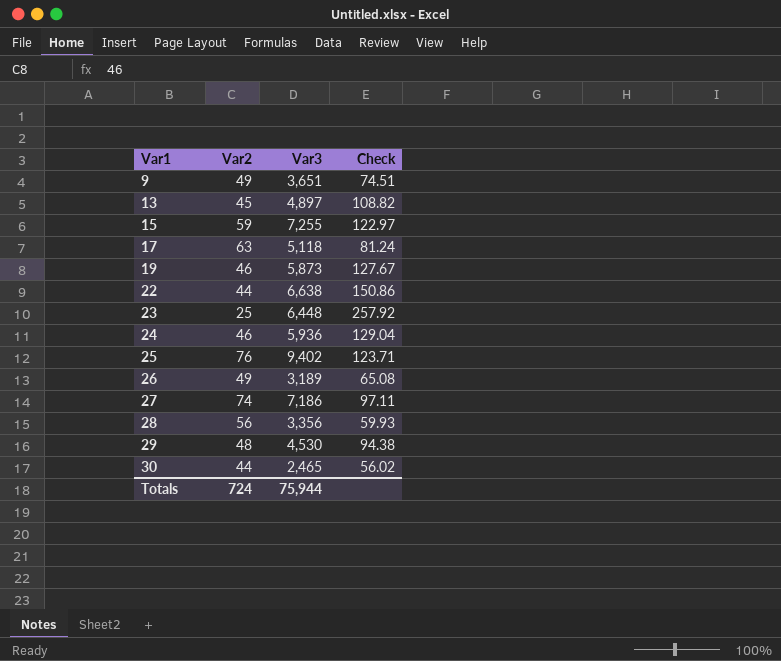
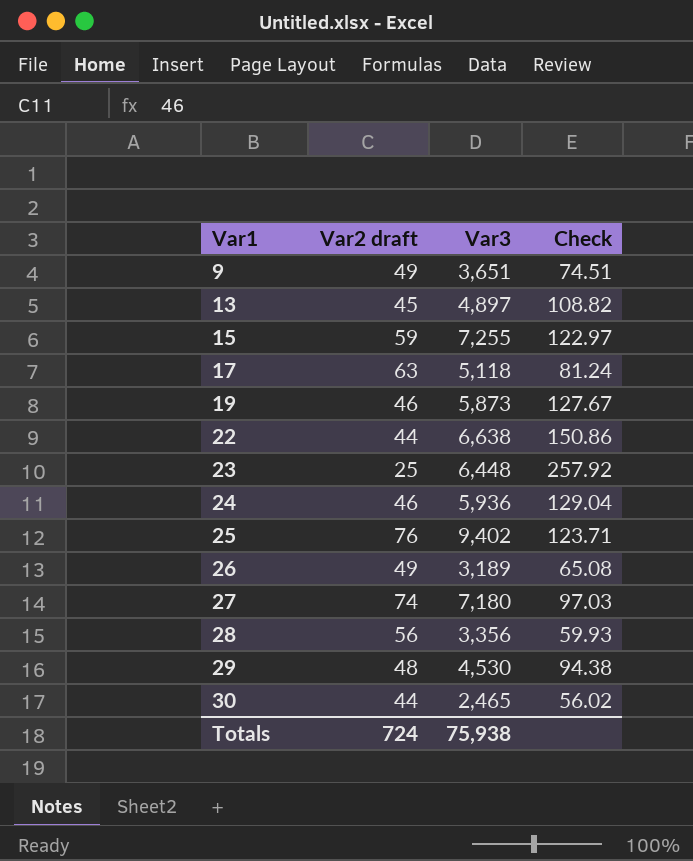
column name: Var2 -> Var2 draft
27 | Var3: 7,186 -> 7,180
27 | Check: 97.11 -> 97.03
Totals | Var3: 75,944 -> 75,938

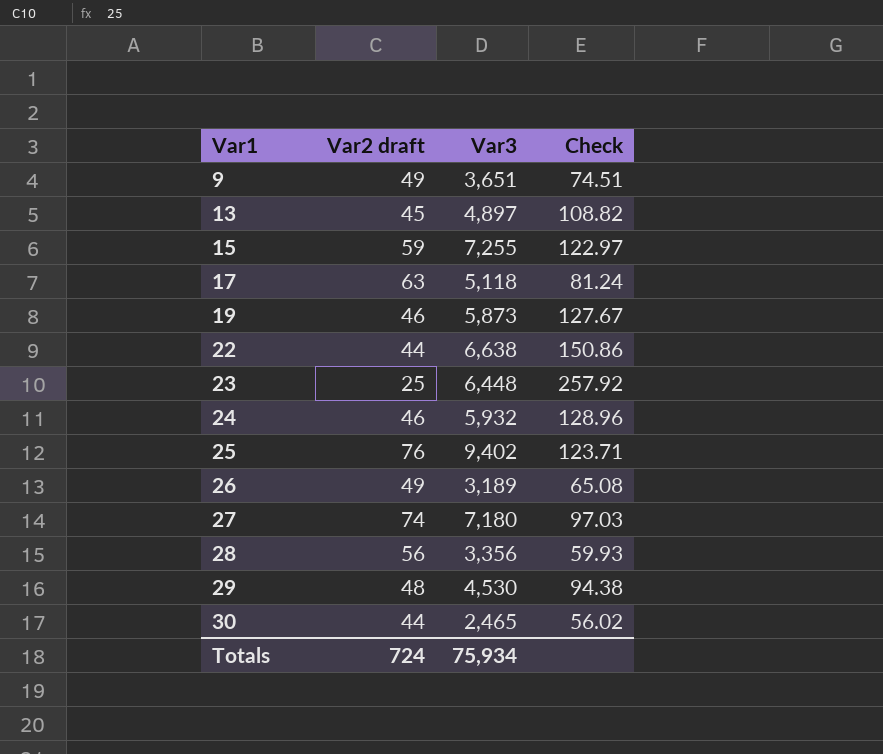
24 | Var3: 5,936 -> 5,932
24 | Check: 129.04 -> 128.96
Totals | Var3: 75,938 -> 75,934

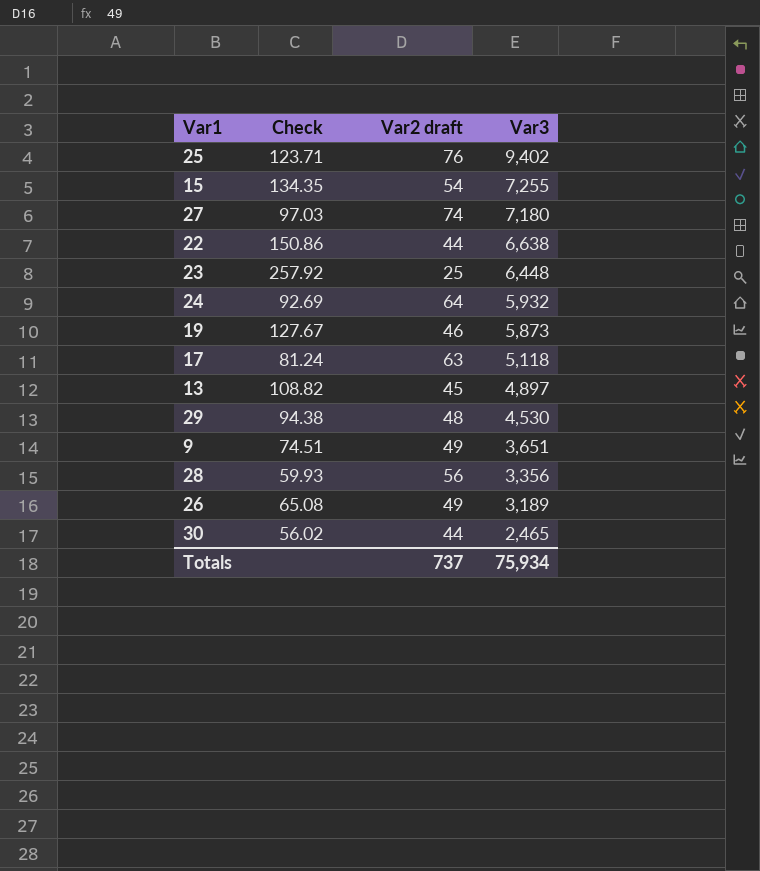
row order: Var1 ascending -> Var3 descending
column Check | position: 4 -> 2
15 | Check: 122.97 -> 134.35
15 | Var2 draft: 59 -> 54
24 | Check: 128.96 -> 92.69
24 | Var2 draft: 46 -> 64
Totals | Var2 draft: 724 -> 737

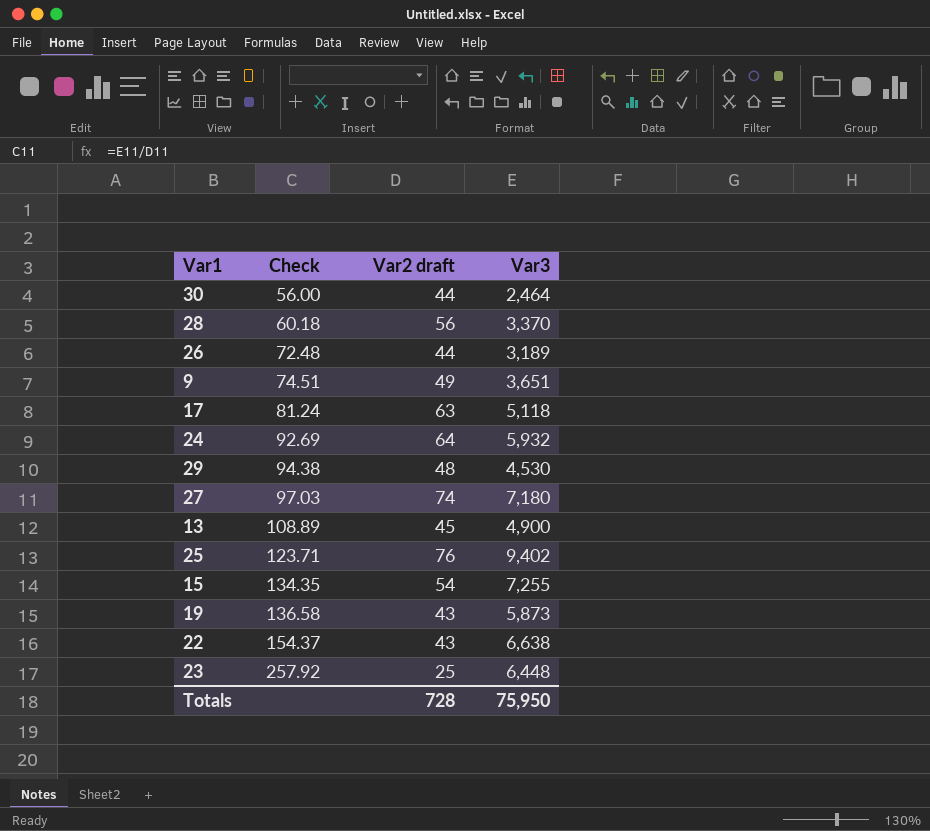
row order: Var3 descending -> Check ascending
30 | Check: 56.02 -> 56.00
30 | Var3: 2,465 -> 2,464
28 | Check: 59.93 -> 60.18
28 | Var3: 3,356 -> 3,370
26 | Check: 65.08 -> 72.48
26 | Var2 draft: 49 -> 44
13 | Check: 108.82 -> 108.89
13 | Var3: 4,897 -> 4,900
19 | Check: 127.67 -> 136.58
19 | Var2 draft: 46 -> 43
22 | Check: 150.86 -> 154.37
22 | Var2 draft: 44 -> 43
Totals | Var2 draft: 737 -> 728
Totals | Var3: 75,934 -> 75,950

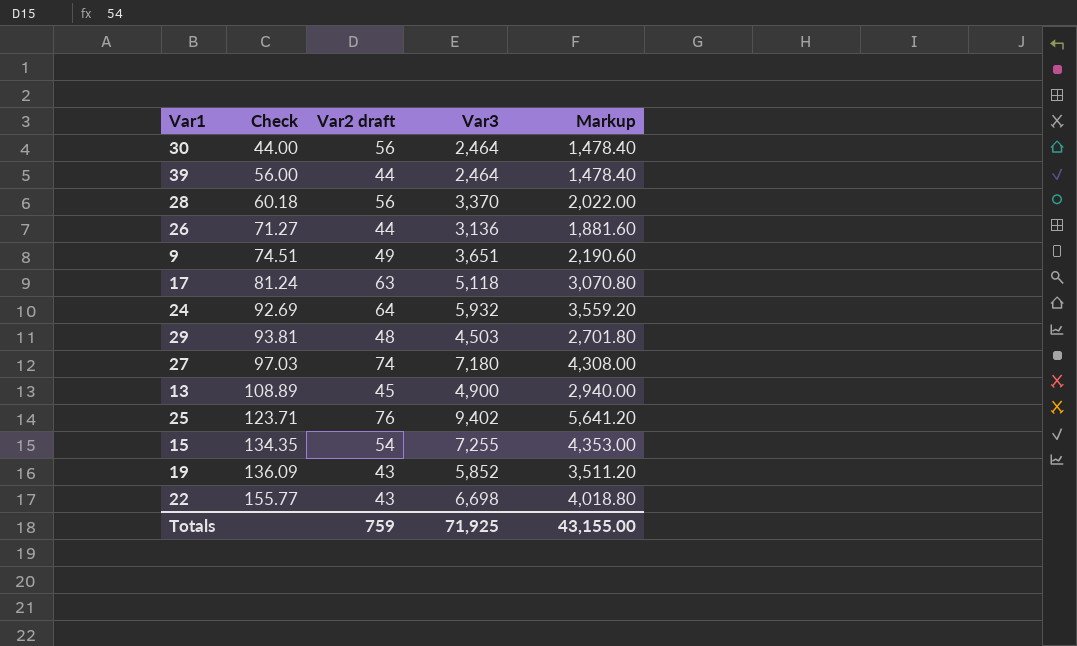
column Markup | formula: none -> [Var3] * 0.6
row 23: 257.92 | 25 | 6,448 -> none
30 | Check: 56.00 -> 44.00
30 | Var2 draft: 44 -> 56
row 39: none -> 56.00 | 44 | 2,464 | 1,478.40
26 | Check: 72.48 -> 71.27
26 | Var3: 3,189 -> 3,136
29 | Check: 94.38 -> 93.81
29 | Var3: 4,530 -> 4,503
19 | Check: 136.58 -> 136.09
19 | Var3: 5,873 -> 5,852
22 | Check: 154.37 -> 155.77
22 | Var3: 6,638 -> 6,698
Totals | Var2 draft: 728 -> 759
Totals | Var3: 75,950 -> 71,925

